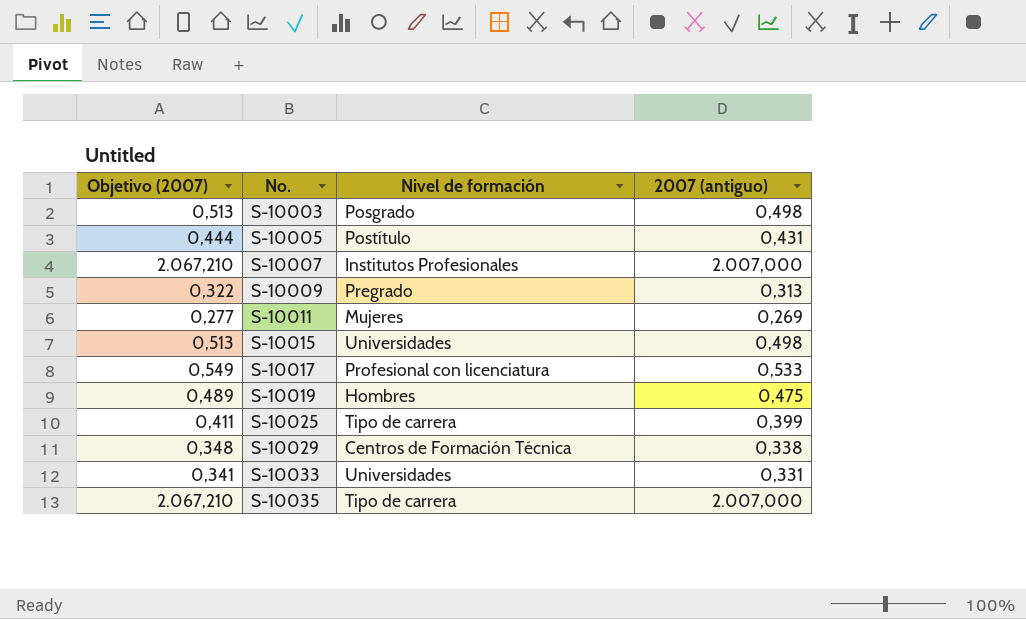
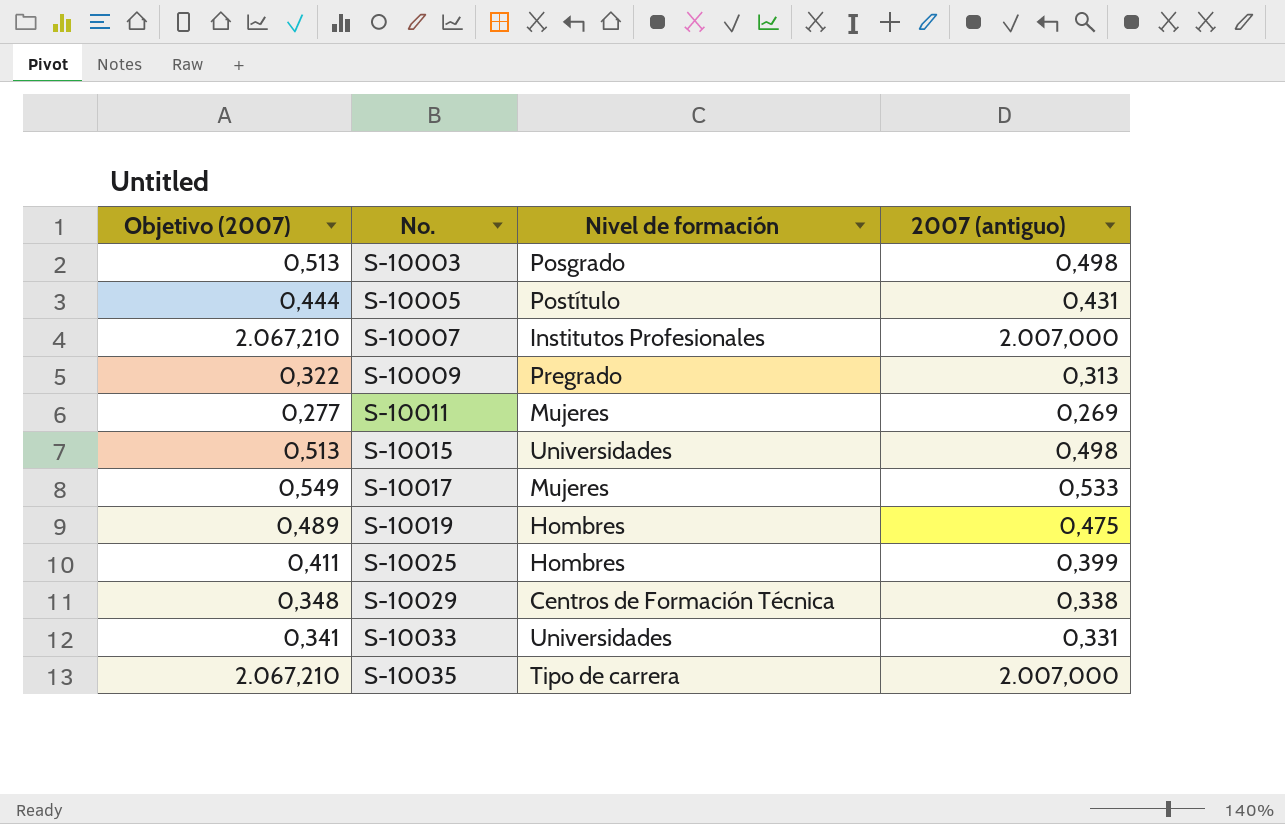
S-10017 | Nivel de formación: Profesional con licenciatura -> Mujeres
S-10025 | Nivel de formación: Tipo de carrera -> Hombres

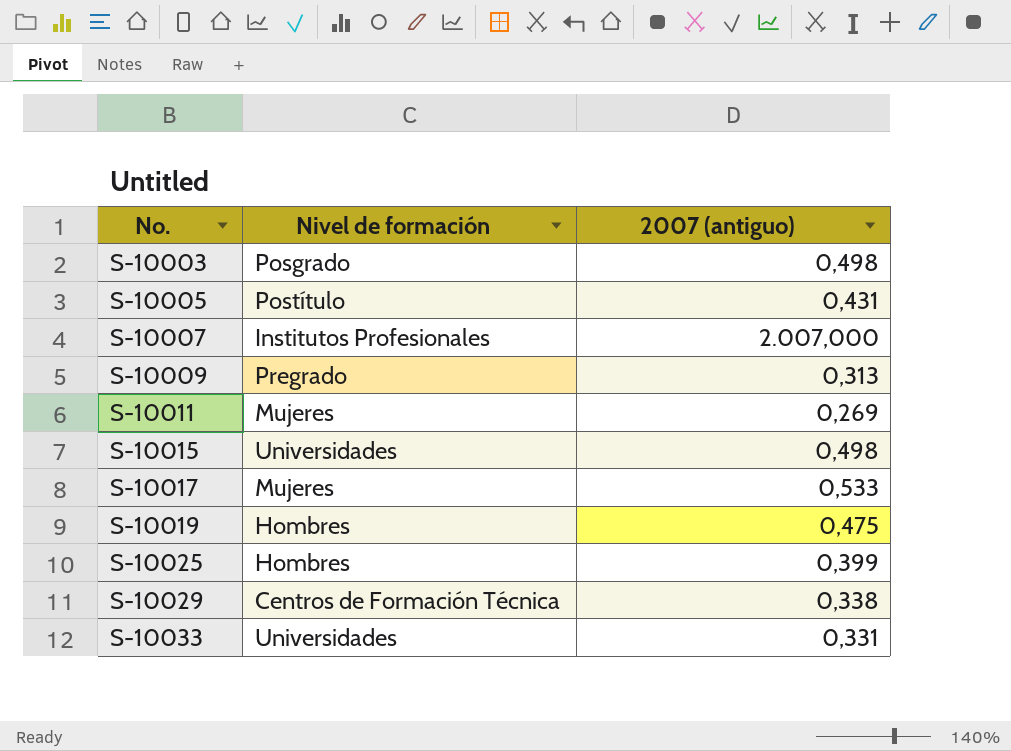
column Objetivo (2007) | formula: [2007 (antiguo)] * 1,03 -> none
row S-10035: 2.067,210 | Tipo de carrera | 2.007,000 -> none

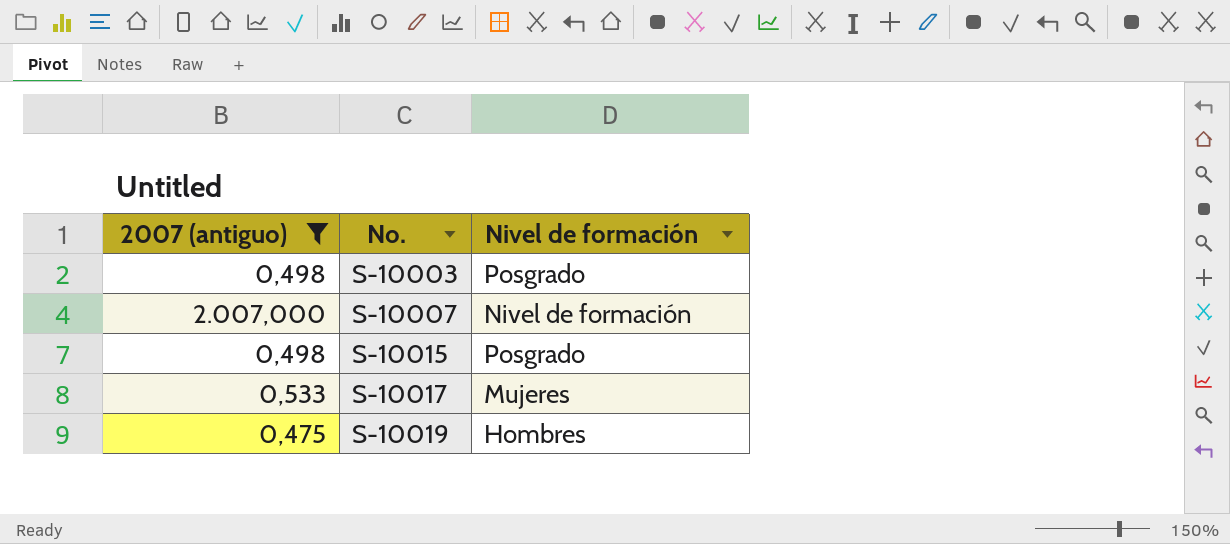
filter: none -> 2007 (antiguo) >= 0,475
column 2007 (antiguo) | position: 3 -> 1
S-10007 | Nivel de formación: Institutos Profesionales -> Nivel de formación
S-10015 | Nivel de formación: Universidades -> Posgrado

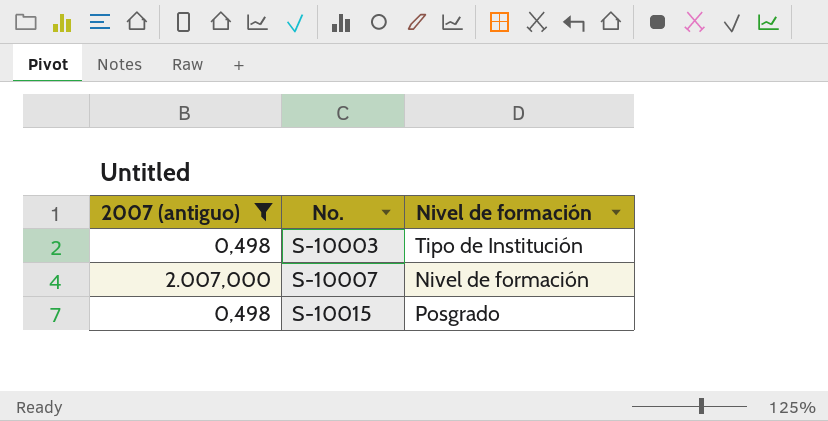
row S-10017: 0,533 | Mujeres -> none
row S-10019: 0,475 | Hombres -> none
S-10003 | Nivel de formación: Posgrado -> Tipo de Institución

